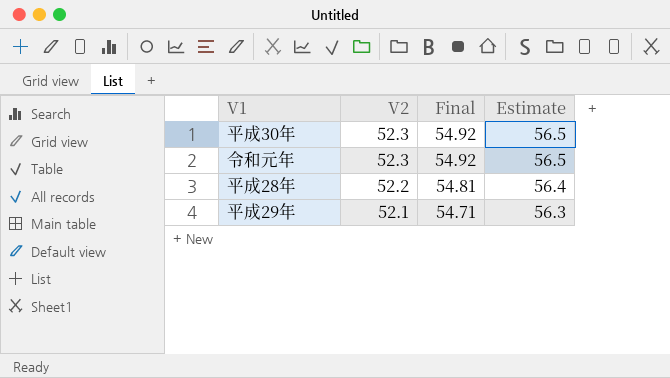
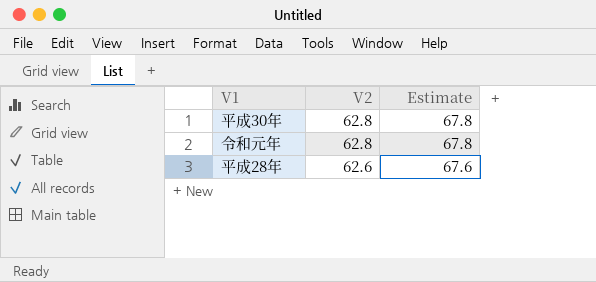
column Final | formula: [V2] * 1.05 -> none
row 平成29年: 52.1 | 54.71 | 56.3 -> none
平成30年 | V2: 52.3 -> 62.8
平成30年 | Estimate: 56.5 -> 67.8
令和元年 | V2: 52.3 -> 62.8
令和元年 | Estimate: 56.5 -> 67.8
平成28年 | V2: 52.2 -> 62.6
平成28年 | Estimate: 56.4 -> 67.6

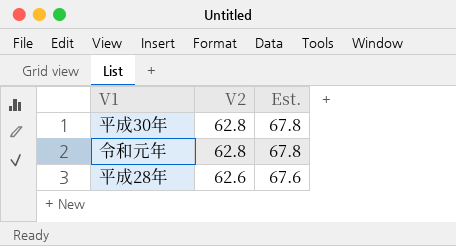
column name: Estimate -> Est.

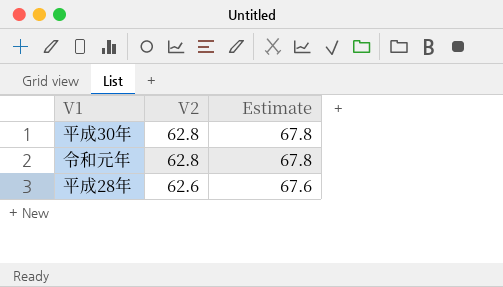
column name: Est. -> Estimate

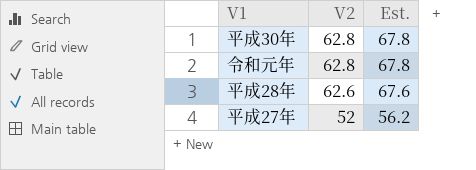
column name: Estimate -> Est.
row 平成27年: none -> 52 | 56.2

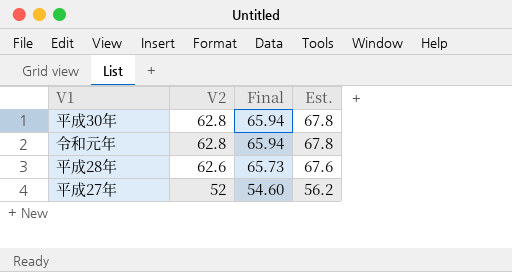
column Final | formula: none -> [V2] * 1.05

